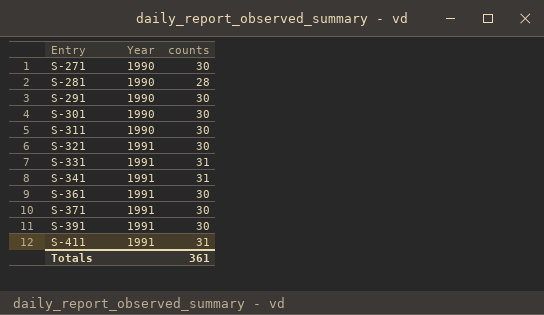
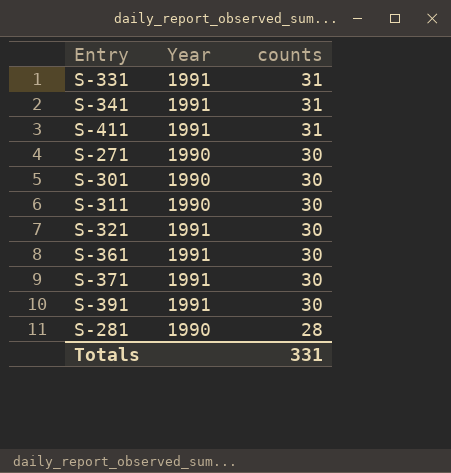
row order: Entry ascending -> counts descending
row S-291: 1990 | 30 -> none
Totals | counts: 361 -> 331

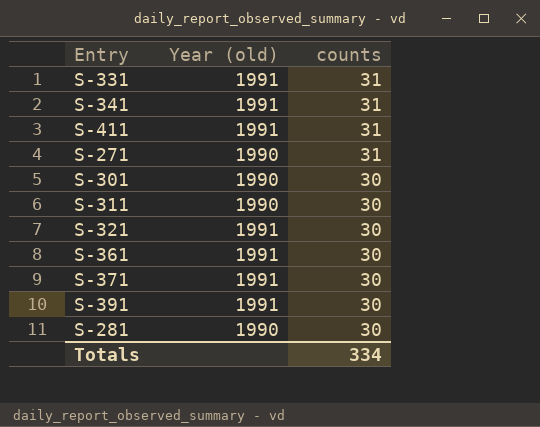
column name: Year -> Year (old)
S-271 | counts: 30 -> 31
S-281 | counts: 28 -> 30
Totals | counts: 331 -> 334

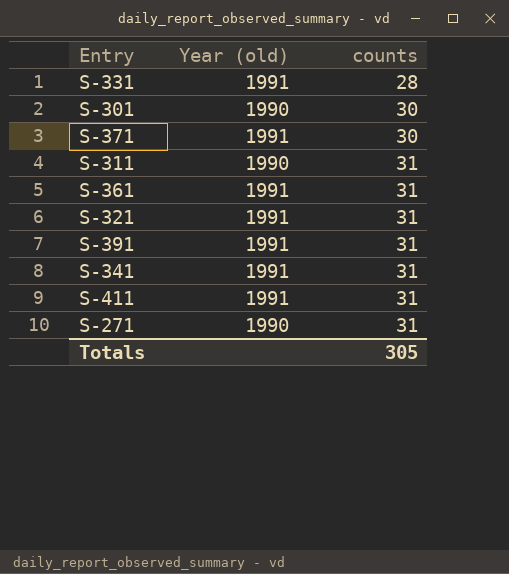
row order: counts descending -> counts ascending
row S-281: 1990 | 30 -> none
S-331 | counts: 31 -> 28
S-311 | counts: 30 -> 31
S-361 | counts: 30 -> 31
S-321 | counts: 30 -> 31
S-391 | counts: 30 -> 31
Totals | counts: 334 -> 305

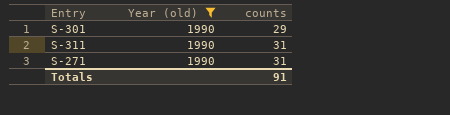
filter: none -> Year (old) = 1990
S-301 | counts: 30 -> 29
Totals | counts: 305 -> 91

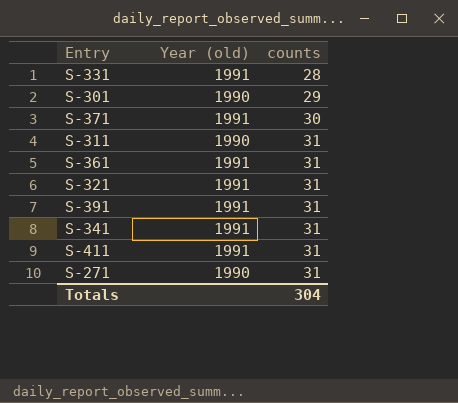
filter: Year (old) = 1990 -> none
Totals | counts: 91 -> 304

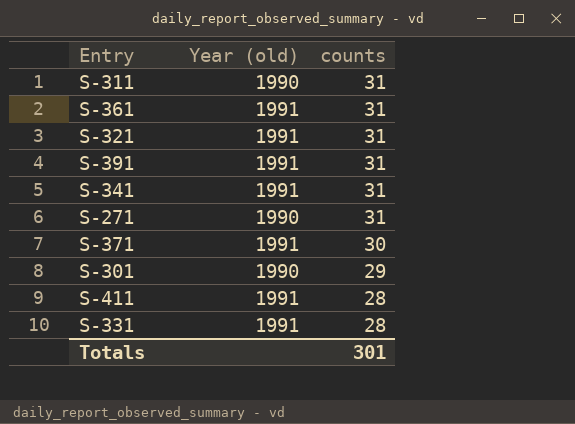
row order: counts ascending -> counts descending
S-411 | counts: 31 -> 28
Totals | counts: 304 -> 301

